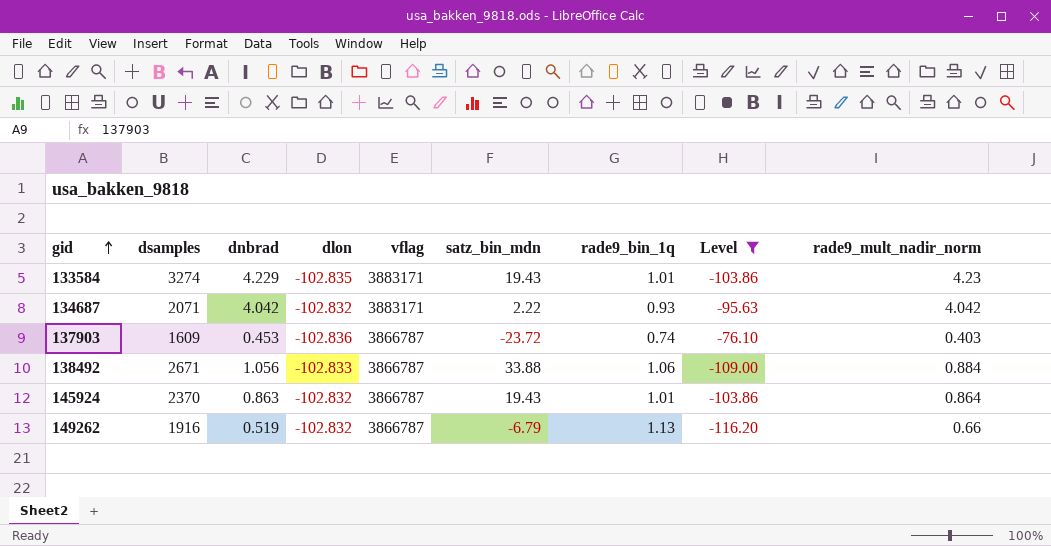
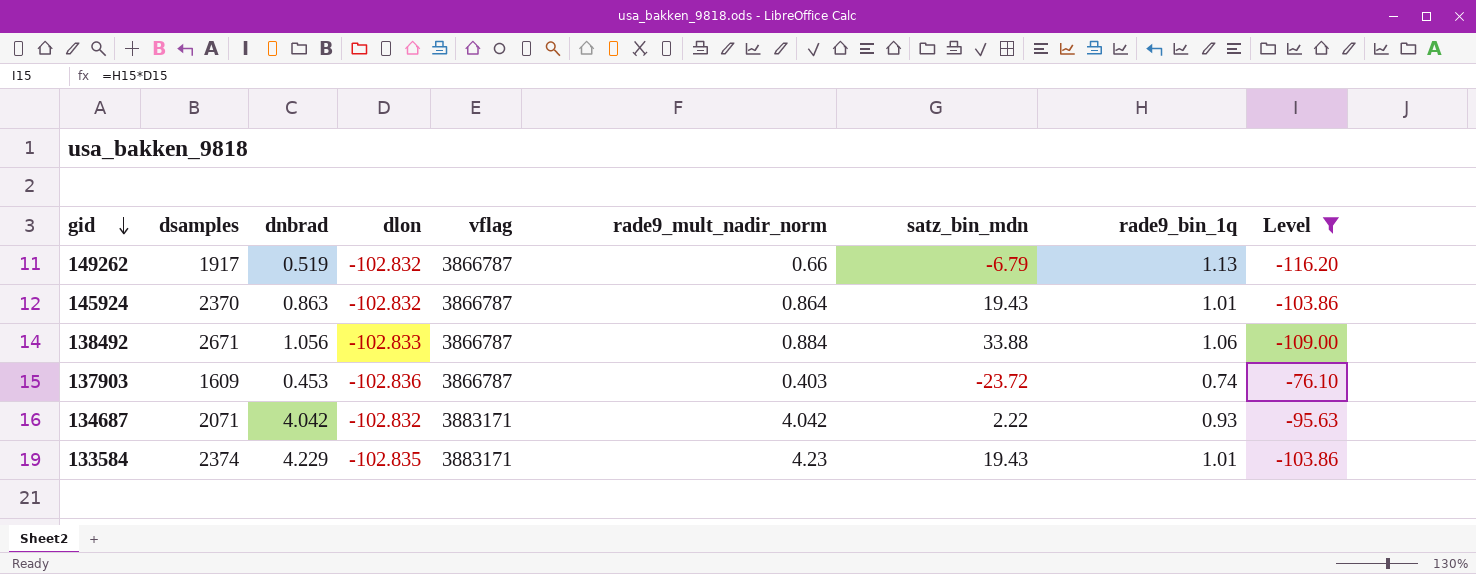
row order: gid ascending -> gid descending
column rade9_mult_nadir_norm | position: 9 -> 6
149262 | dsamples: 1916 -> 1917
133584 | dsamples: 3274 -> 2374

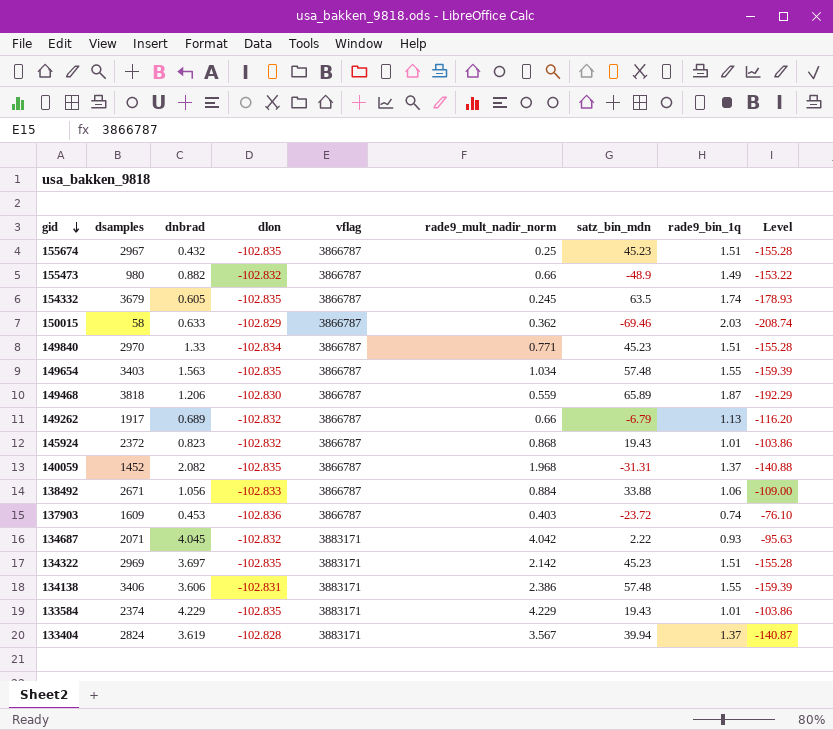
filter: Level >= -116.20 -> none
149262 | dnbrad: 0.519 -> 0.689
145924 | dsamples: 2370 -> 2372
145924 | dnbrad: 0.863 -> 0.823
145924 | rade9_mult_nadir_norm: 0.864 -> 0.868
134687 | dnbrad: 4.042 -> 4.045
133584 | rade9_mult_nadir_norm: 4.23 -> 4.229

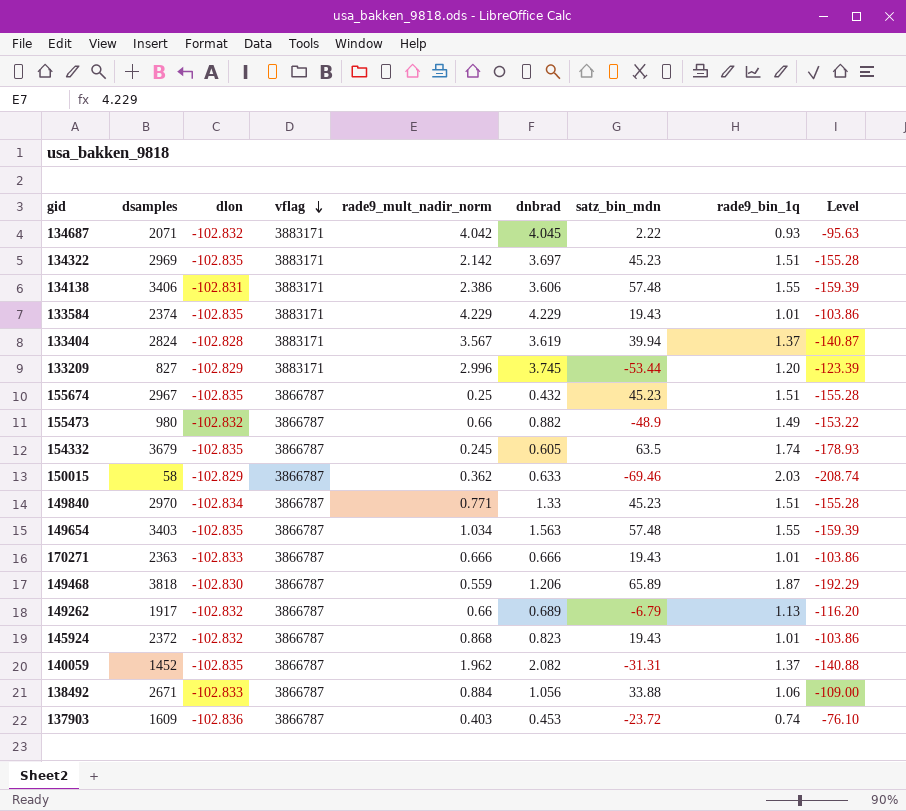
row order: gid descending -> vflag descending
column dnbrad | position: 3 -> 6
row 133209: none -> 827 | -102.829 | 3883171 | 2.996 | 3.745 | -53.44 | 1.20 | -123.39
row 170271: none -> 2363 | -102.833 | 3866787 | 0.666 | 0.666 | 19.43 | 1.01 | -103.86
140059 | rade9_mult_nadir_norm: 1.968 -> 1.962

